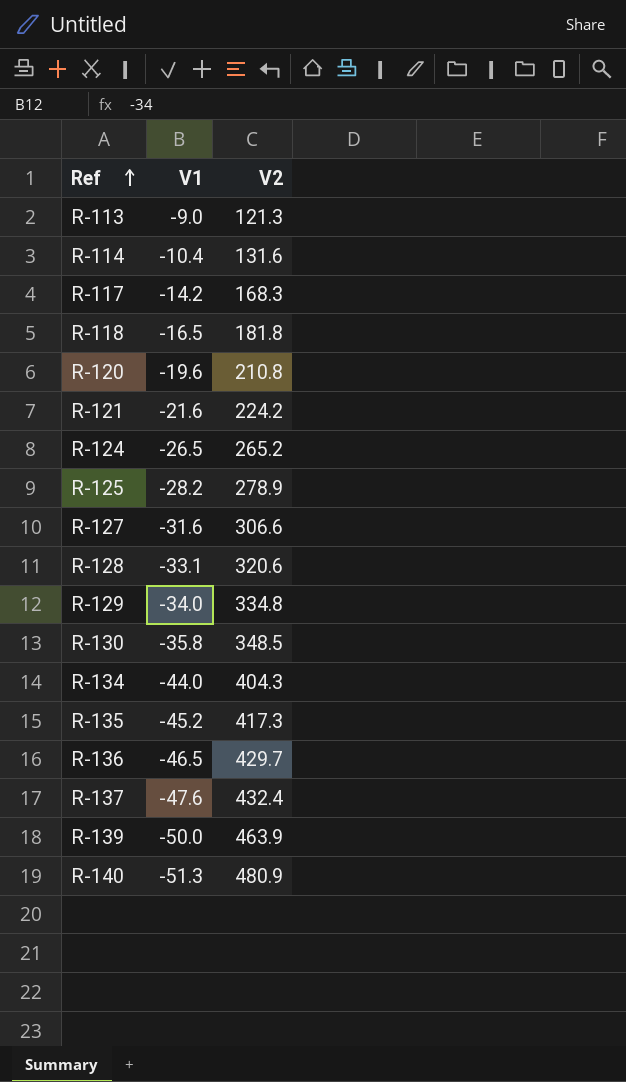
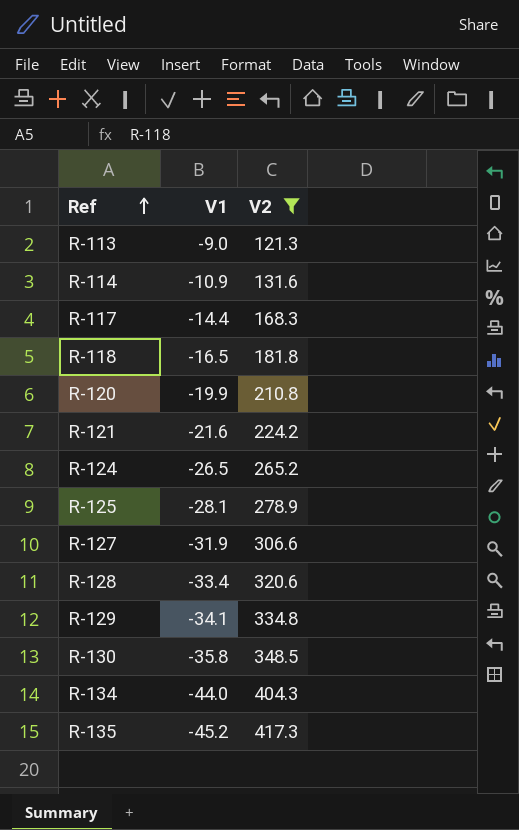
filter: none -> V2 <= 417.3
R-114 | V1: -10.4 -> -10.9
R-117 | V1: -14.2 -> -14.4
R-120 | V1: -19.6 -> -19.9
R-125 | V1: -28.2 -> -28.1
R-127 | V1: -31.6 -> -31.9
R-128 | V1: -33.1 -> -33.4
R-129 | V1: -34.0 -> -34.1

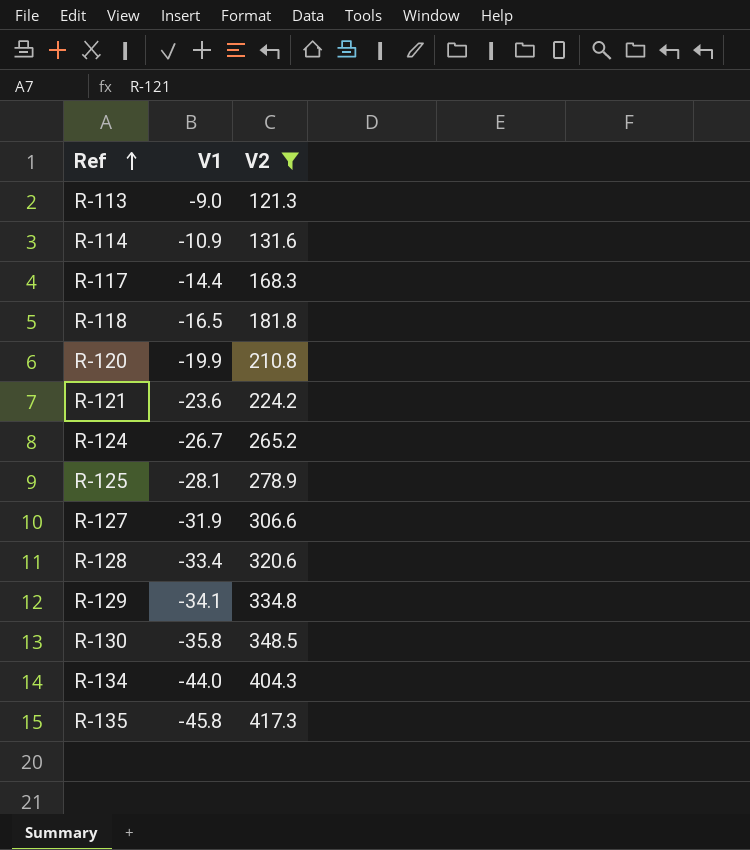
R-121 | V1: -21.6 -> -23.6
R-124 | V1: -26.5 -> -26.7
R-135 | V1: -45.2 -> -45.8

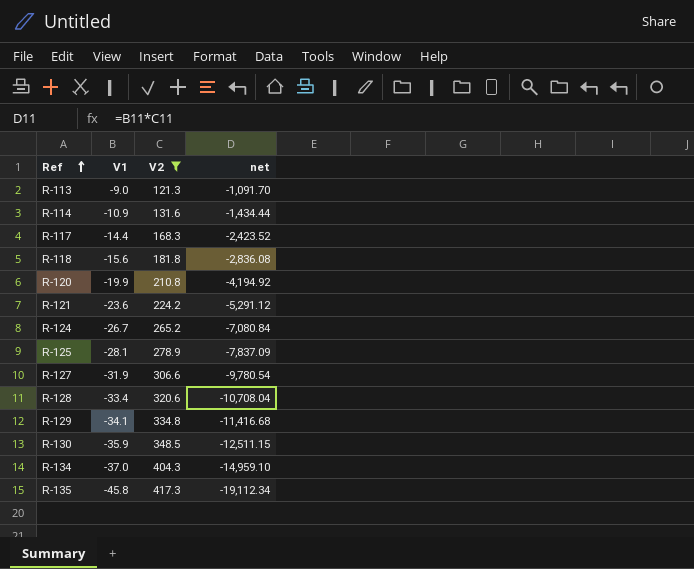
column net | formula: none -> [V1] * [V2]
R-118 | V1: -16.5 -> -15.6
R-130 | V1: -35.8 -> -35.9
R-134 | V1: -44.0 -> -37.0

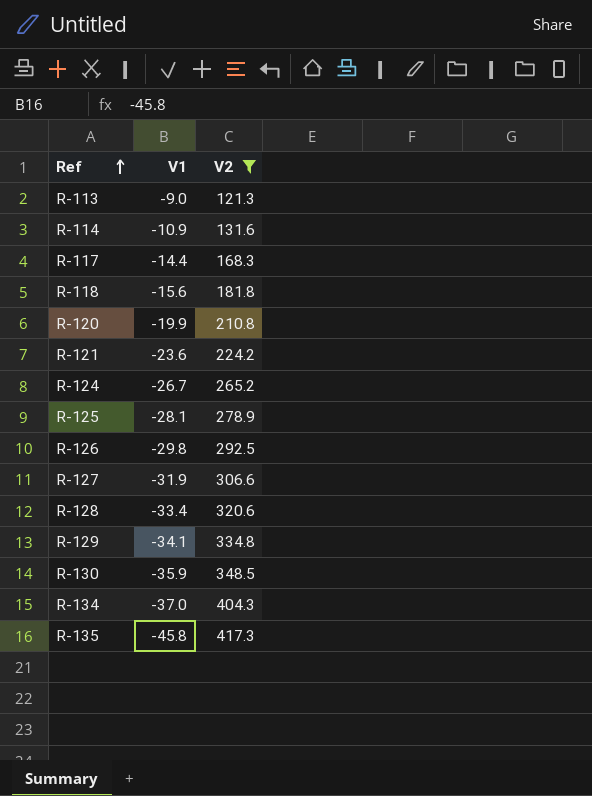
column net | formula: [V1] * [V2] -> none
row R-126: none -> -29.8 | 292.5

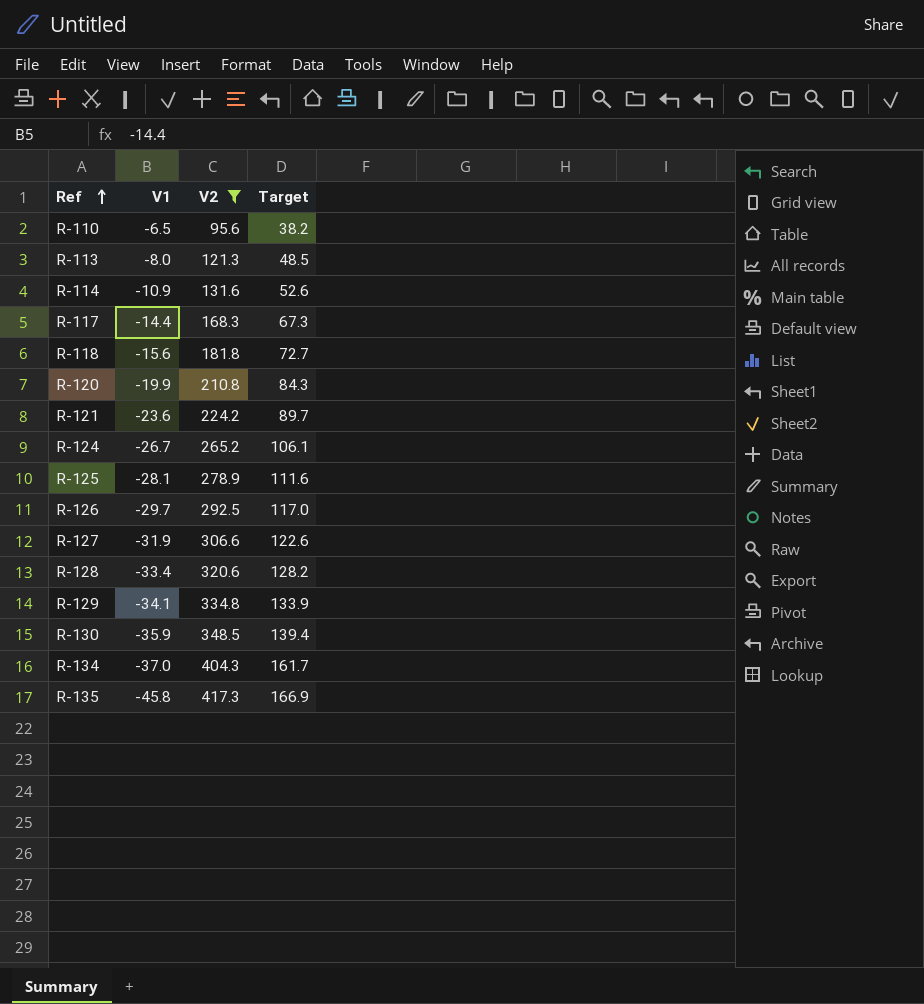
column Target | formula: none -> [V2] * 0.4
row R-110: none -> -6.5 | 95.6 | 38.2
R-113 | V1: -9.0 -> -8.0
R-126 | V1: -29.8 -> -29.7

